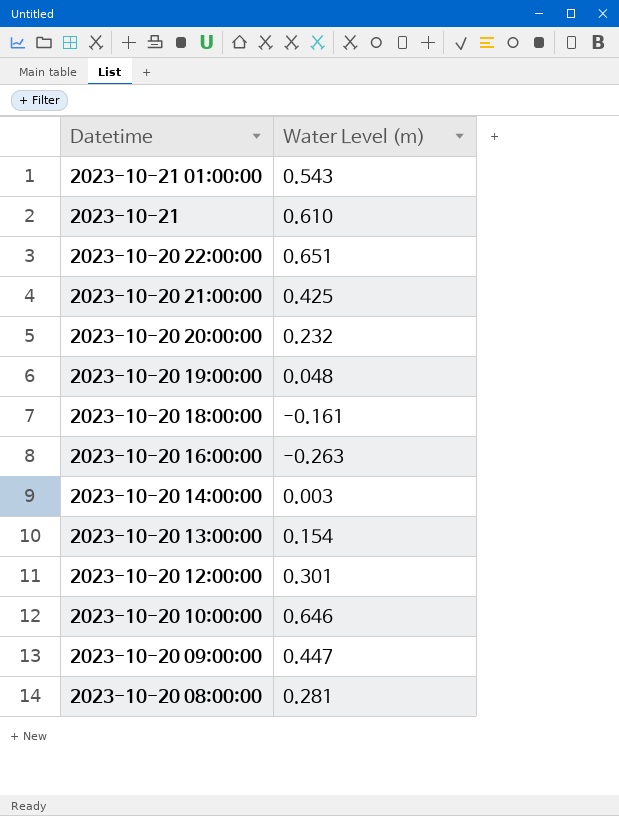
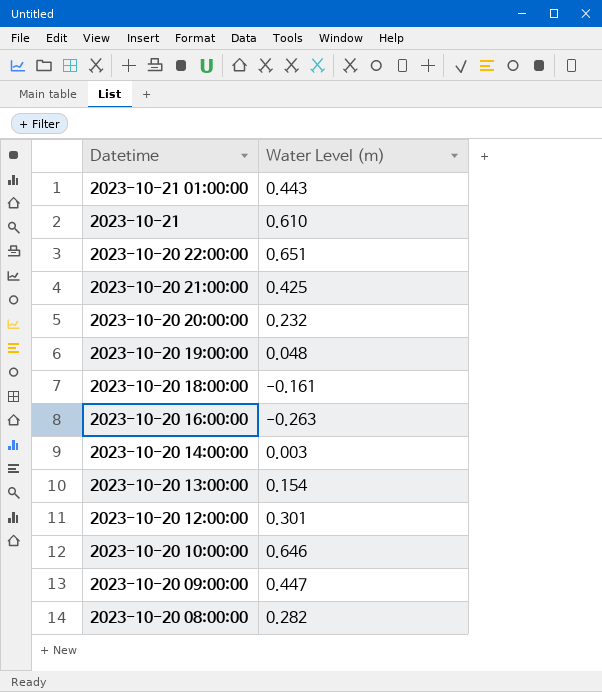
2023-10-21 01:00:00 | Water Level (m): 0.543 -> 0.443
2023-10-20 08:00:00 | Water Level (m): 0.281 -> 0.282

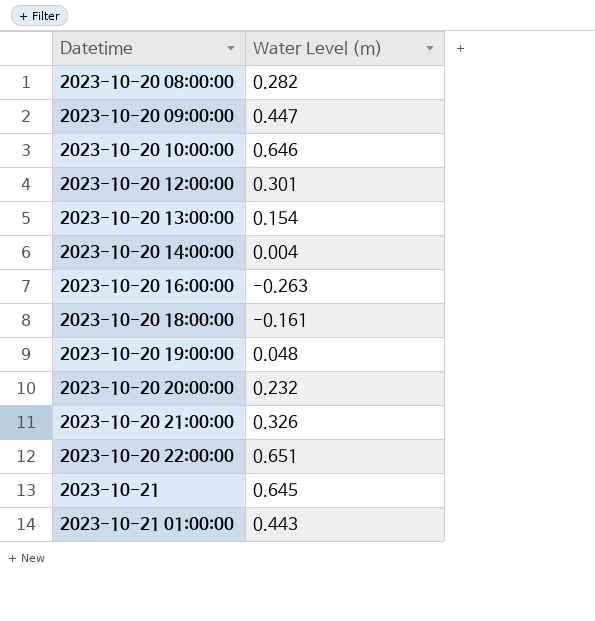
row order: Datetime descending -> Datetime ascending
2023-10-20 14:00:00 | Water Level (m): 0.003 -> 0.004
2023-10-20 21:00:00 | Water Level (m): 0.425 -> 0.326
2023-10-21 | Water Level (m): 0.610 -> 0.645

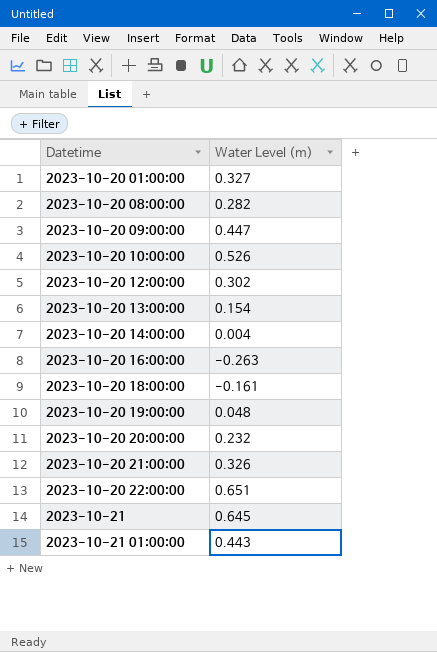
row 2023-10-20 01:00:00: none -> 0.327
2023-10-20 10:00:00 | Water Level (m): 0.646 -> 0.526
2023-10-20 12:00:00 | Water Level (m): 0.301 -> 0.302

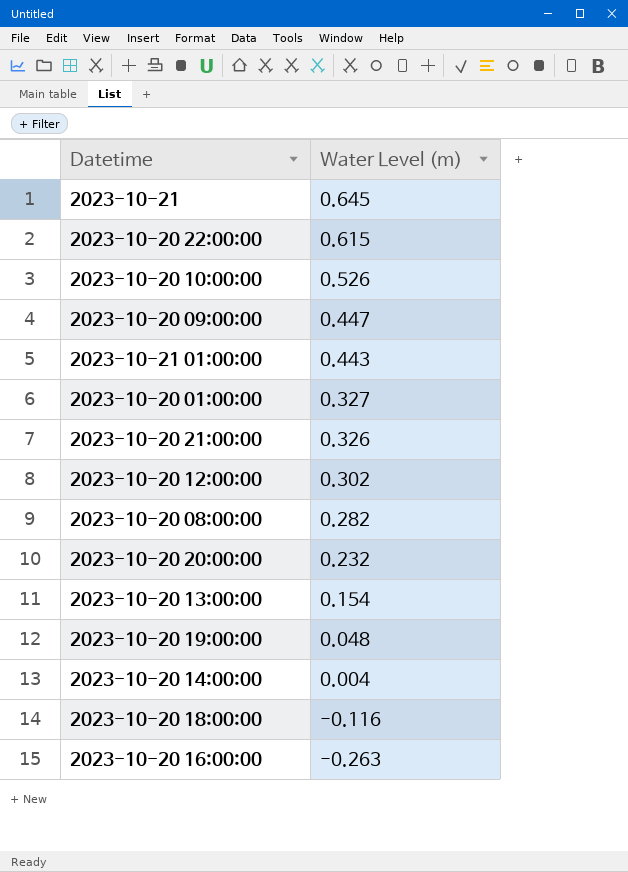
row order: Datetime ascending -> Water Level (m) descending
2023-10-20 22:00:00 | Water Level (m): 0.651 -> 0.615
2023-10-20 18:00:00 | Water Level (m): -0.161 -> -0.116

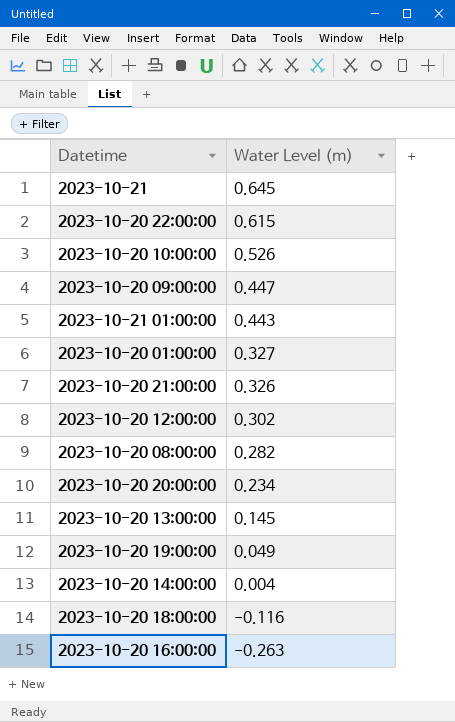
2023-10-20 20:00:00 | Water Level (m): 0.232 -> 0.234
2023-10-20 13:00:00 | Water Level (m): 0.154 -> 0.145
2023-10-20 19:00:00 | Water Level (m): 0.048 -> 0.049

